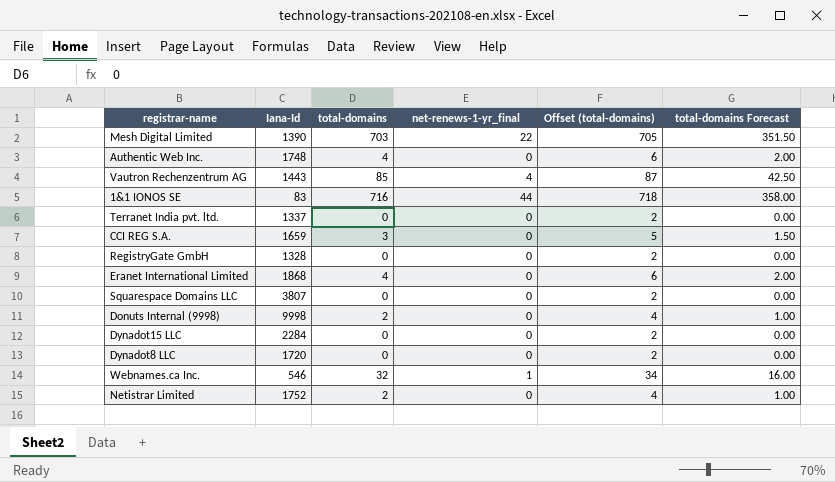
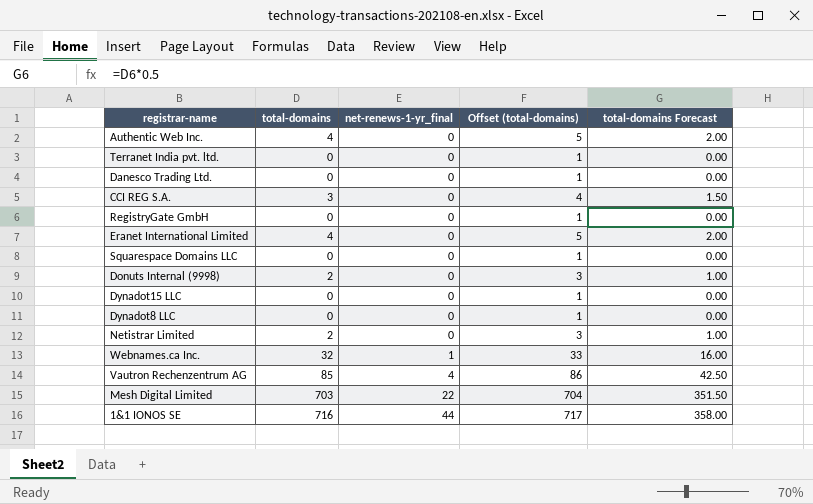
row order: none -> net-renews-1-yr_final ascending
column Iana-Id | position: 2 -> none
column Offset (total-domains) | formula: [total-domains] + 2 -> [total-domains] + 1
row Danesco Trading Ltd.: none -> 0 | 0 | 1 | 0.00

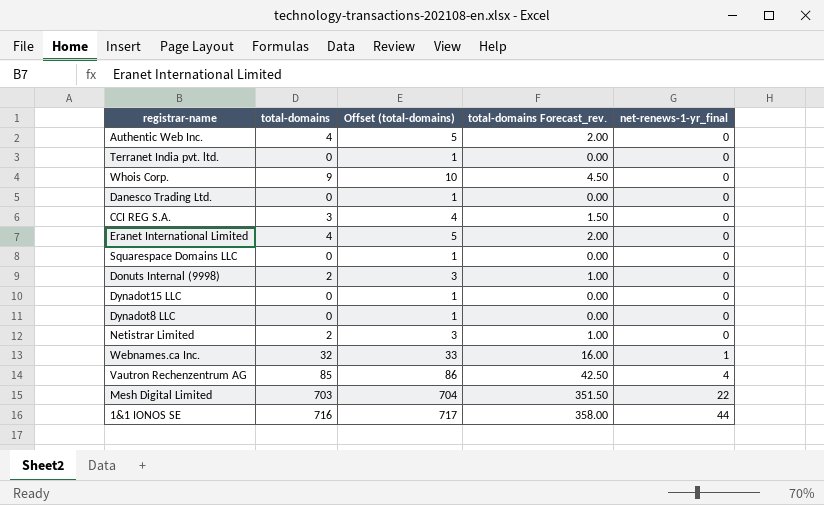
column name: total-domains Forecast -> total-domains Forecast_rev.
column net-renews-1-yr_final | position: 3 -> 5
row RegistryGate GmbH: 0 | 0 | 1 | 0.00 -> none
row Whois Corp.: none -> 9 | 10 | 4.50 | 0

